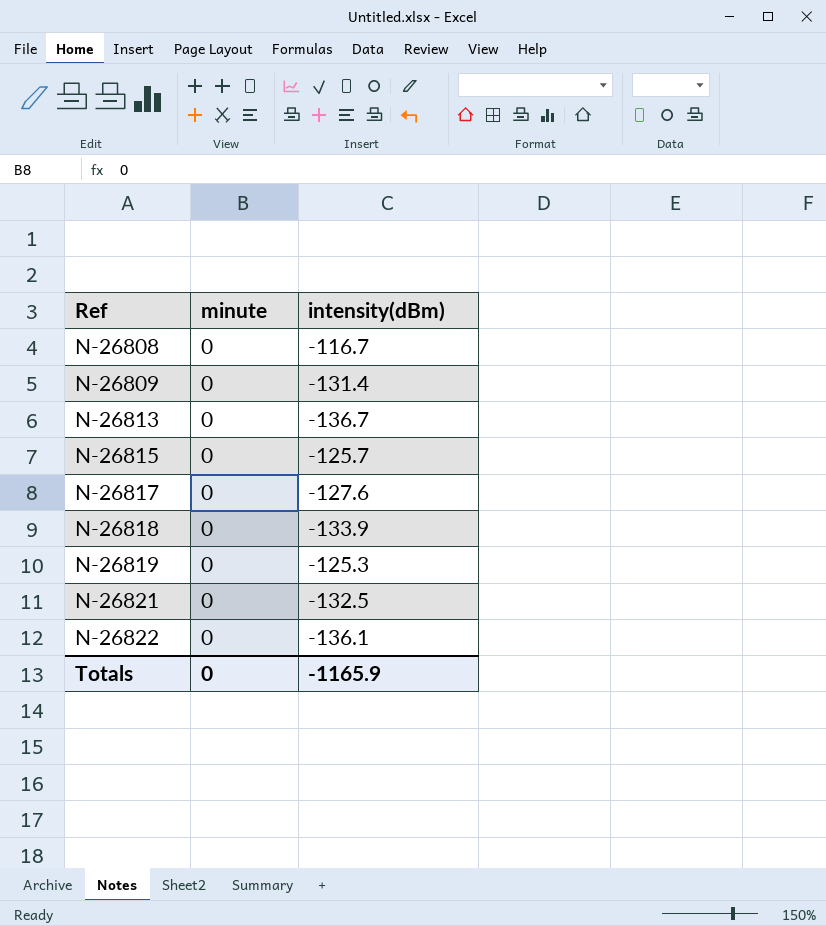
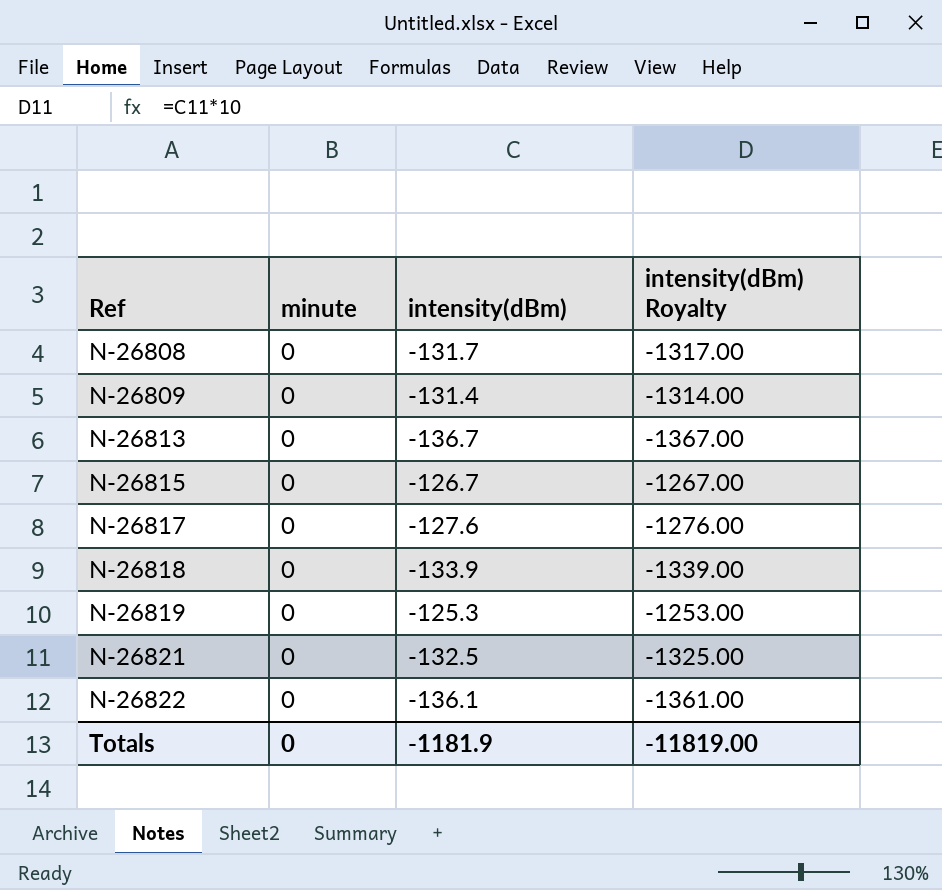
column intensity(dBm) Royalty | formula: none -> [intensity(dBm)] * 10
N-26808 | intensity(dBm): -116.7 -> -131.7
N-26815 | intensity(dBm): -125.7 -> -126.7
Totals | intensity(dBm): -1165.9 -> -1181.9

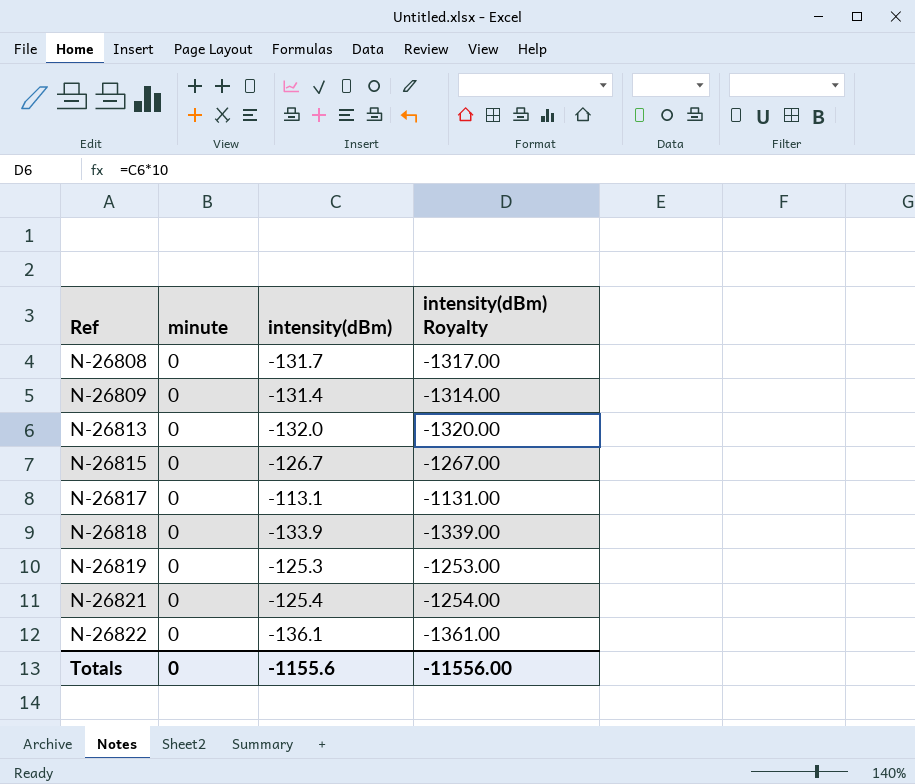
N-26813 | intensity(dBm): -136.7 -> -132.0
N-26813 | intensity(dBm) Royalty: -1367.00 -> -1320.00
N-26817 | intensity(dBm): -127.6 -> -113.1
N-26817 | intensity(dBm) Royalty: -1276.00 -> -1131.00
N-26821 | intensity(dBm): -132.5 -> -125.4
N-26821 | intensity(dBm) Royalty: -1325.00 -> -1254.00
Totals | intensity(dBm): -1181.9 -> -1155.6
Totals | intensity(dBm) Royalty: -11819.00 -> -11556.00

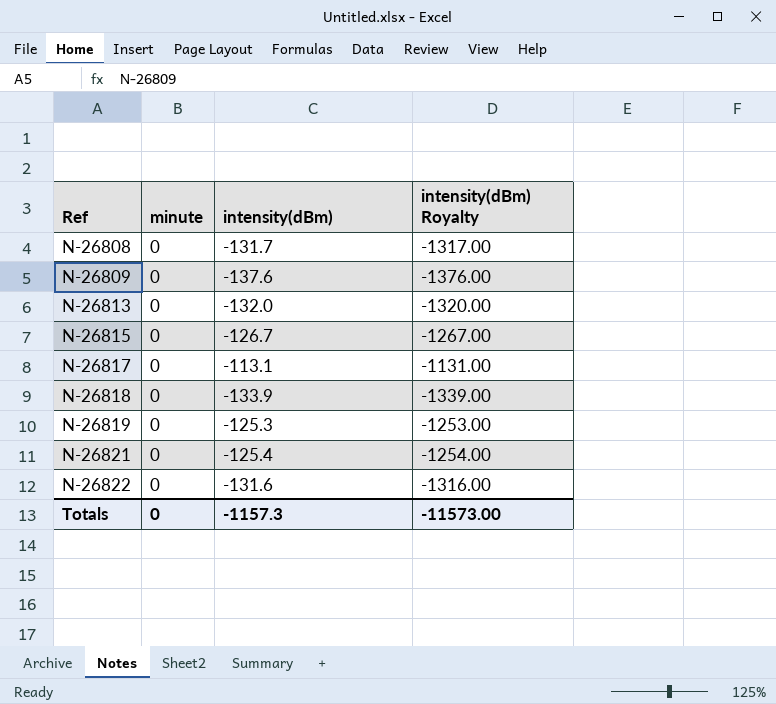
N-26809 | intensity(dBm): -131.4 -> -137.6
N-26809 | intensity(dBm) Royalty: -1314.00 -> -1376.00
N-26822 | intensity(dBm): -136.1 -> -131.6
N-26822 | intensity(dBm) Royalty: -1361.00 -> -1316.00
Totals | intensity(dBm): -1155.6 -> -1157.3
Totals | intensity(dBm) Royalty: -11556.00 -> -11573.00

